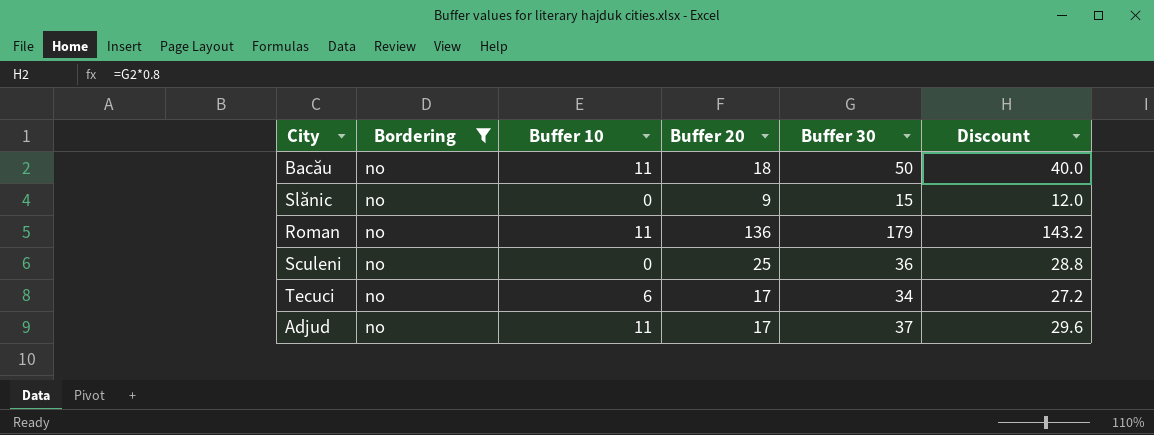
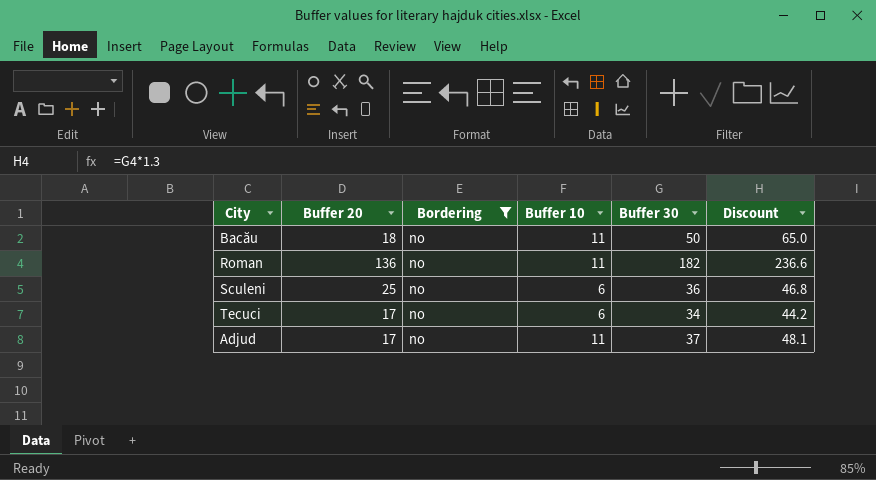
column Buffer 20 | position: 4 -> 2
column Discount | formula: [Buffer 30] * 0.8 -> [Buffer 30] * 1.3
row Slănic: no | 0 | 9 | 15 | 12.0 -> none
Roman | Buffer 30: 179 -> 182
Sculeni | Buffer 10: 0 -> 6

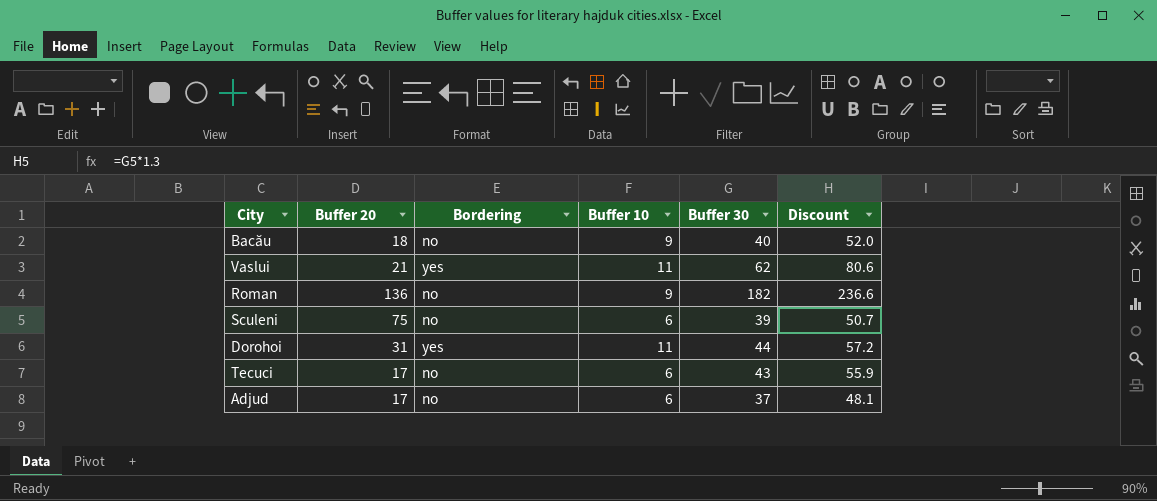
filter: Bordering = no -> none
Bacău | Buffer 10: 11 -> 9
Bacău | Buffer 30: 50 -> 40
Bacău | Discount: 65.0 -> 52.0
Roman | Buffer 10: 11 -> 9
Sculeni | Buffer 20: 25 -> 75
Sculeni | Buffer 30: 36 -> 39
Sculeni | Discount: 46.8 -> 50.7
Tecuci | Buffer 30: 34 -> 43
Tecuci | Discount: 44.2 -> 55.9
Adjud | Buffer 10: 11 -> 6

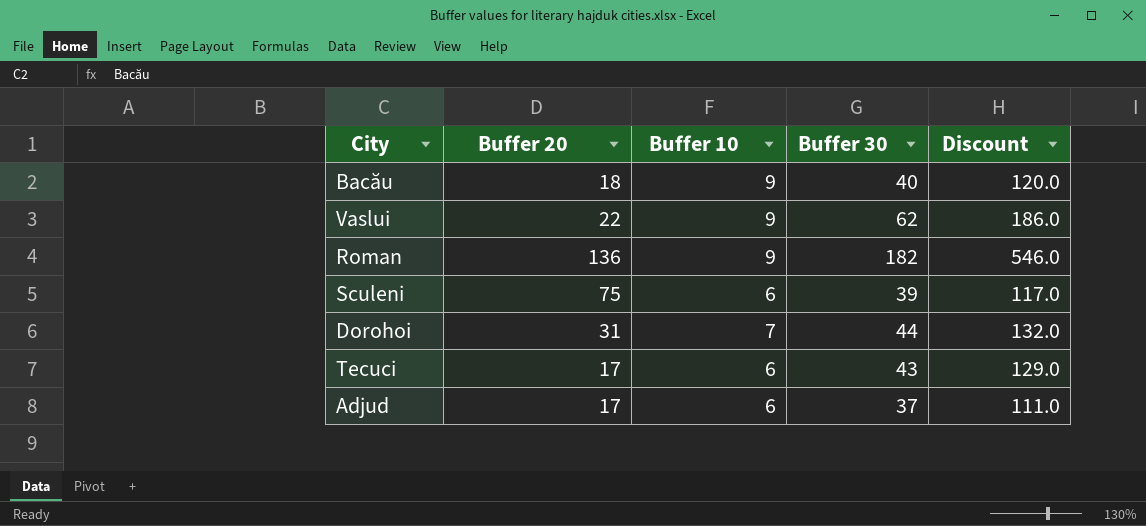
column Bordering | position: 3 -> none
column Discount | formula: [Buffer 30] * 1.3 -> [Buffer 30] * 3
Vaslui | Buffer 20: 21 -> 22
Vaslui | Buffer 10: 11 -> 9
Dorohoi | Buffer 10: 11 -> 7

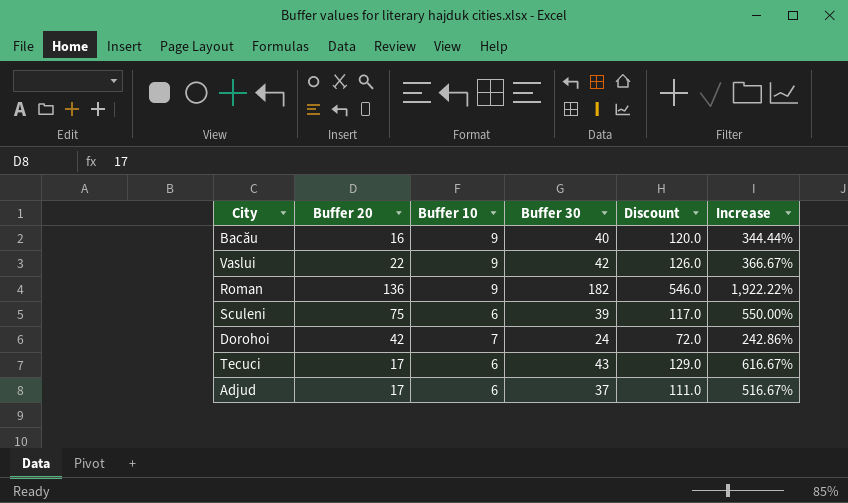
column Increase | formula: none -> ([Buffer 30] - [Buffer 10]) / [Buffer 10]
Bacău | Buffer 20: 18 -> 16
Vaslui | Buffer 30: 62 -> 42
Vaslui | Discount: 186.0 -> 126.0
Dorohoi | Buffer 20: 31 -> 42
Dorohoi | Buffer 30: 44 -> 24
Dorohoi | Discount: 132.0 -> 72.0

